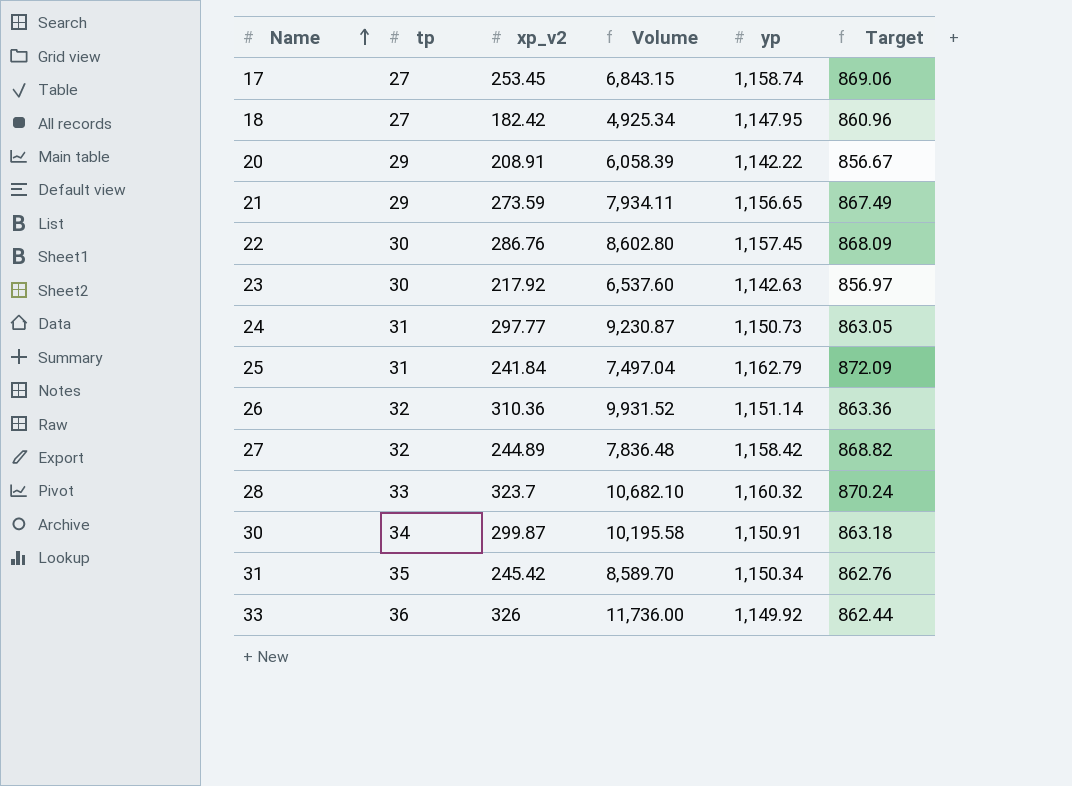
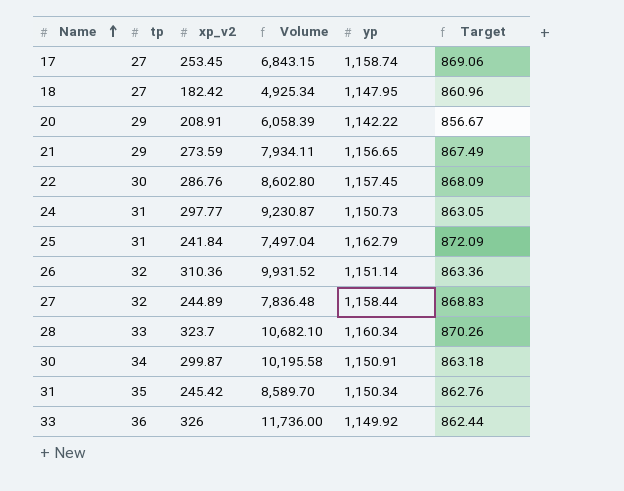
row 23: 30 | 217.92 | 6,537.60 | 1,142.63 | 856.97 -> none
27 | yp: 1,158.42 -> 1,158.44
27 | Target: 868.82 -> 868.83
28 | yp: 1,160.32 -> 1,160.34
28 | Target: 870.24 -> 870.26

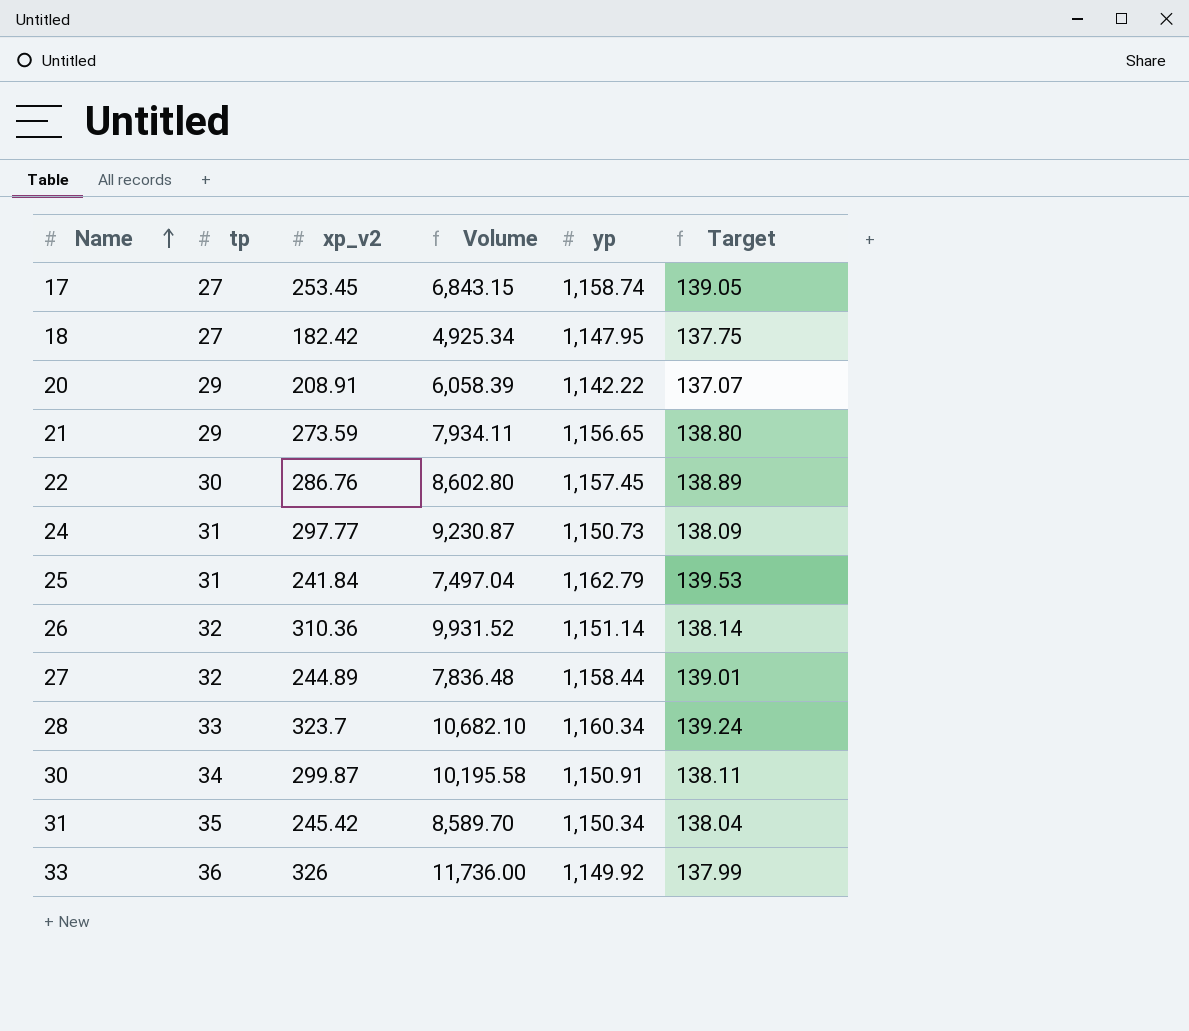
column Target | formula: [yp] * 0.75 -> [yp] * 0.12

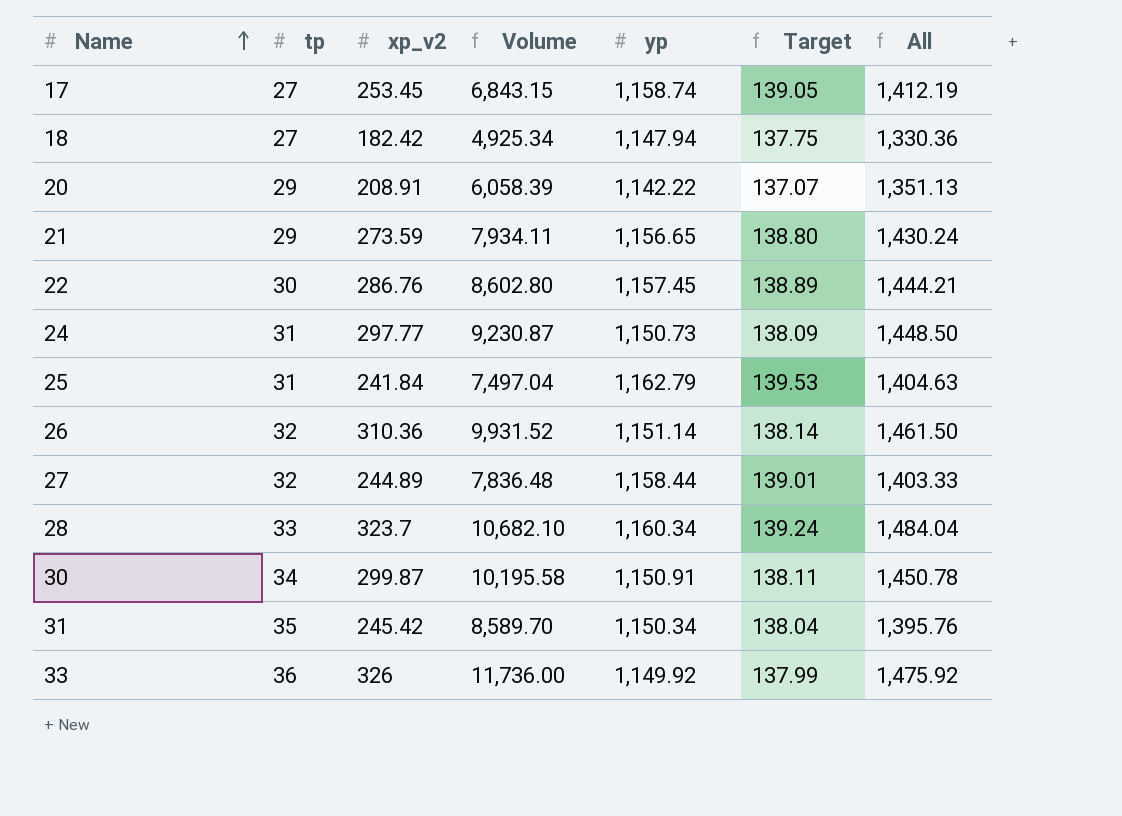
column All | formula: none -> [xp_v2] + [yp]
18 | yp: 1,147.95 -> 1,147.94

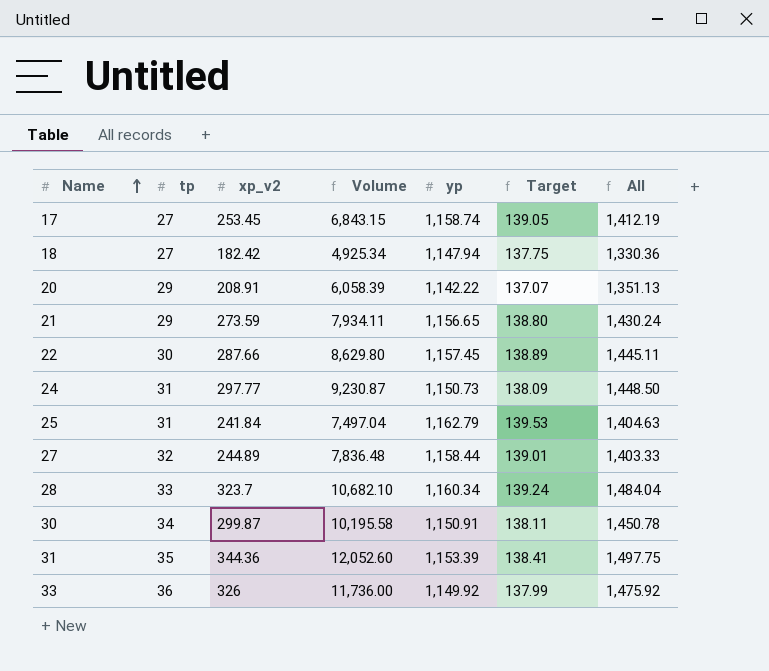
row 26: 32 | 310.36 | 9,931.52 | 1,151.14 | 138.14 | 1,461.50 -> none
22 | xp_v2: 286.76 -> 287.66
22 | Volume: 8,602.80 -> 8,629.80
22 | All: 1,444.21 -> 1,445.11
31 | xp_v2: 245.42 -> 344.36
31 | Volume: 8,589.70 -> 12,052.60
31 | yp: 1,150.34 -> 1,153.39
31 | Target: 138.04 -> 138.41
31 | All: 1,395.76 -> 1,497.75

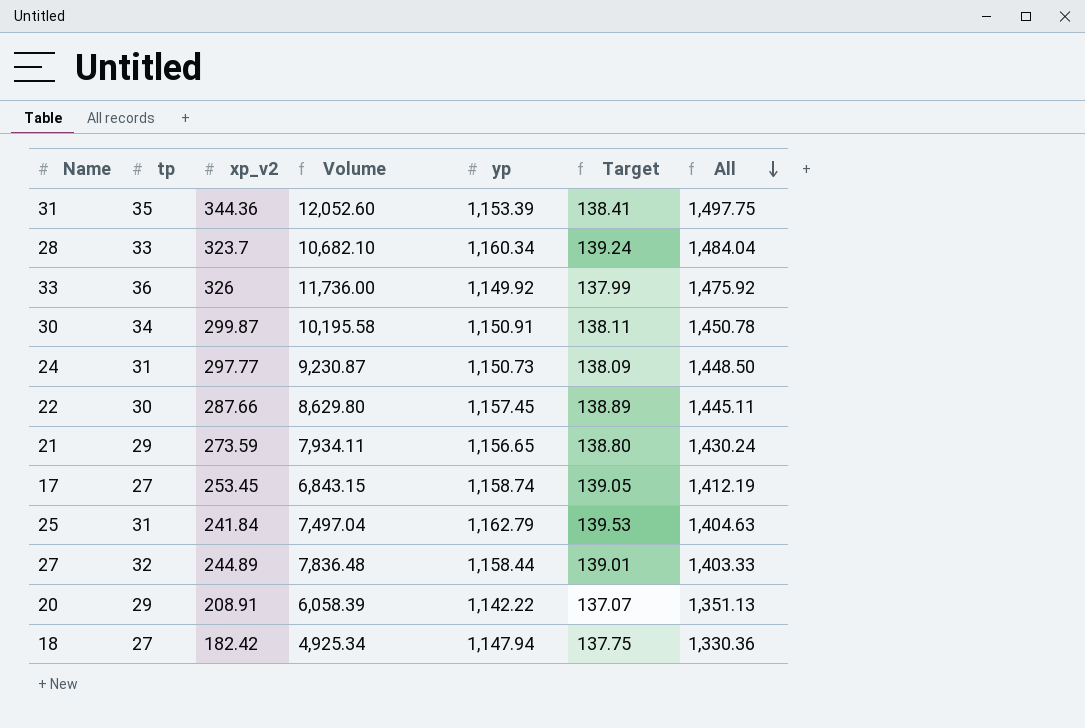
row order: Name ascending -> All descending

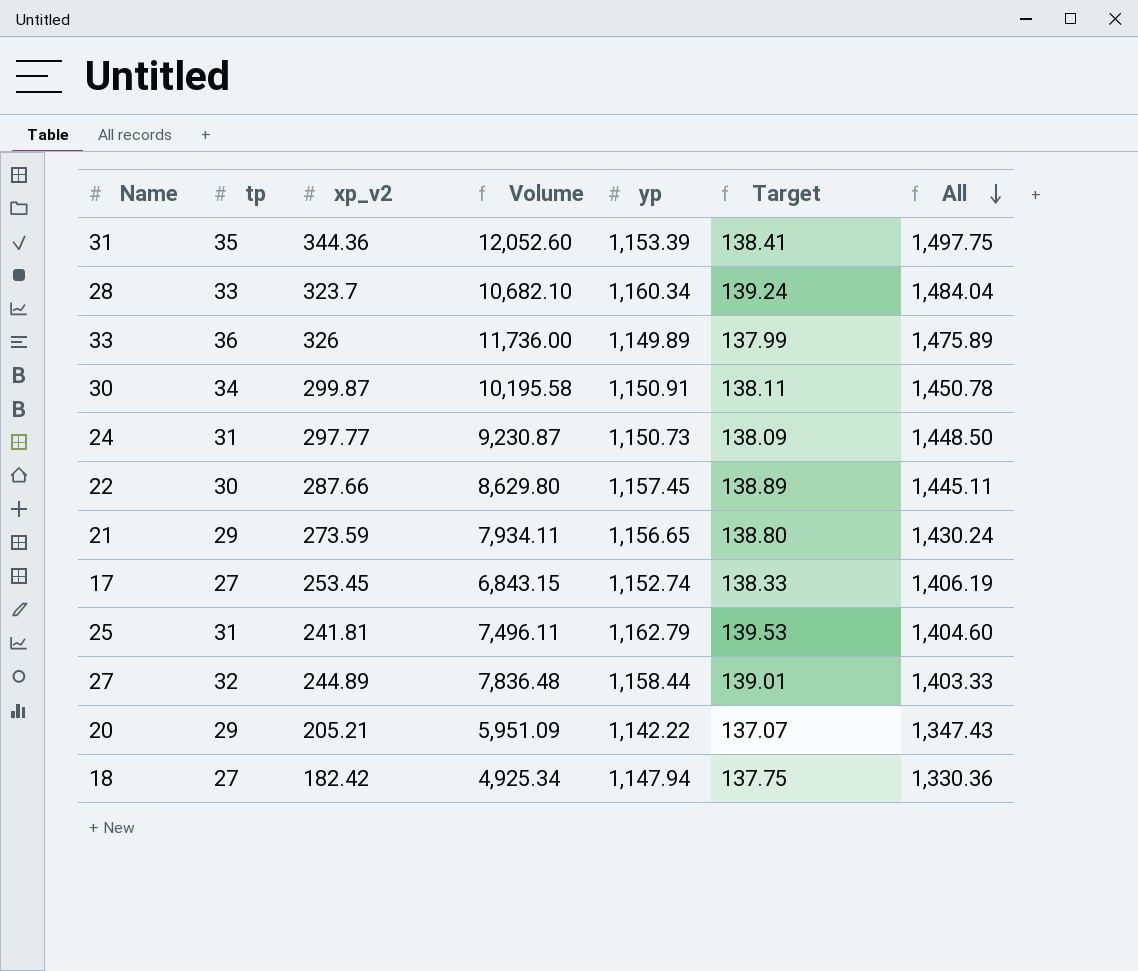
33 | yp: 1,149.92 -> 1,149.89
33 | All: 1,475.92 -> 1,475.89
17 | yp: 1,158.74 -> 1,152.74
17 | Target: 139.05 -> 138.33
17 | All: 1,412.19 -> 1,406.19
25 | xp_v2: 241.84 -> 241.81
25 | Volume: 7,497.04 -> 7,496.11
25 | All: 1,404.63 -> 1,404.60
20 | xp_v2: 208.91 -> 205.21
20 | Volume: 6,058.39 -> 5,951.09
20 | All: 1,351.13 -> 1,347.43

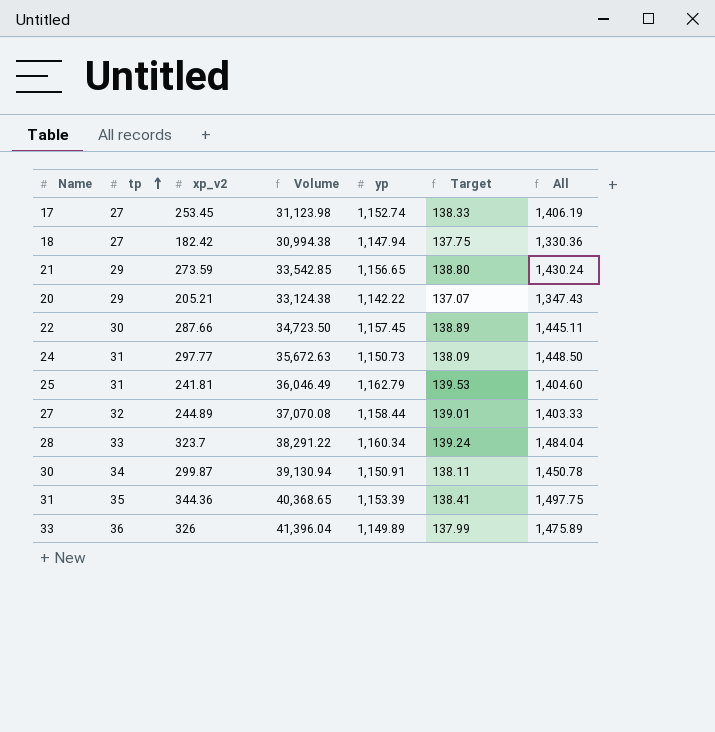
row order: All descending -> tp ascending
column Volume | formula: [tp] * [xp_v2] -> [tp] * [yp]

